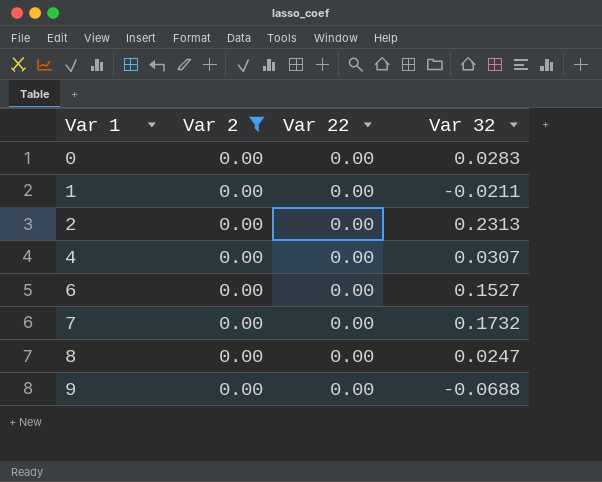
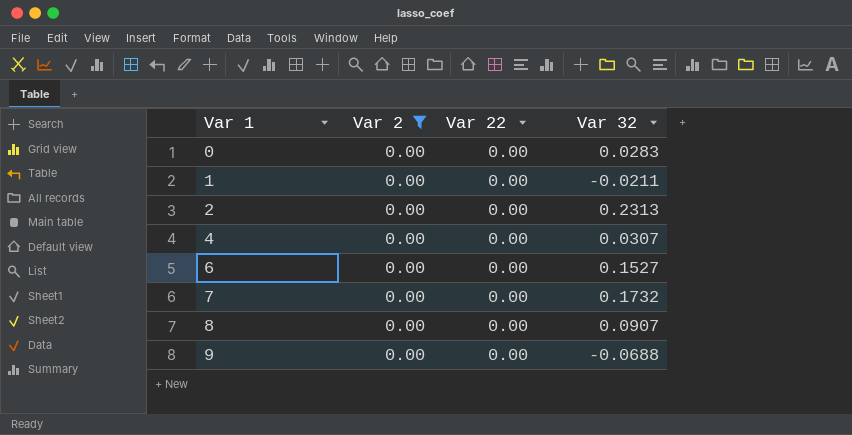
8 | Var 32: 0.0247 -> 0.0907

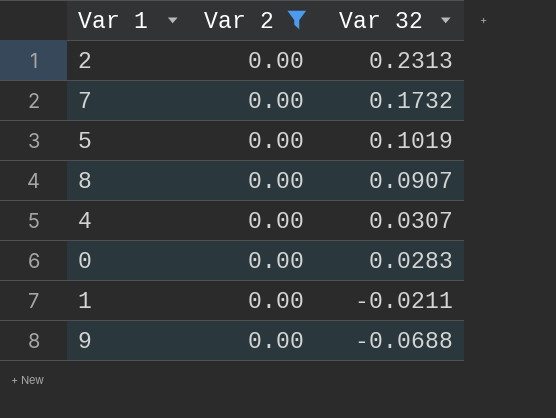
row order: Var 1 ascending -> Var 32 descending
column Var 22 | position: 3 -> none
row 6: 0.00 | 0.00 | 0.1527 -> none
row 5: none -> 0.00 | 0.1019

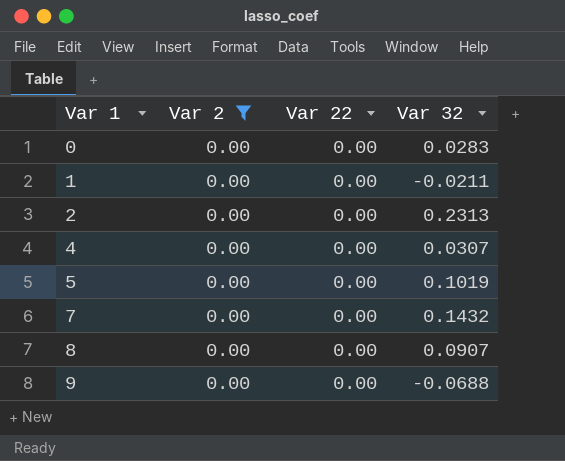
row order: Var 32 descending -> Var 1 ascending
column Var 22 | position: none -> 3
7 | Var 32: 0.1732 -> 0.1432

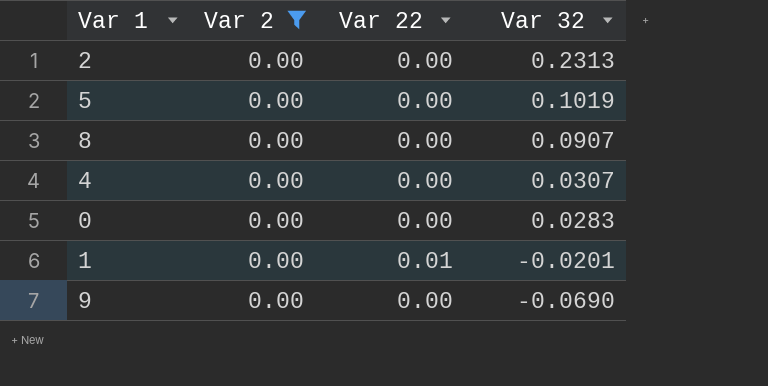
row order: Var 1 ascending -> Var 32 descending
row 7: 0.00 | 0.00 | 0.1432 -> none
1 | Var 22: 0.00 -> 0.01
1 | Var 32: -0.0211 -> -0.0201
9 | Var 32: -0.0688 -> -0.0690

